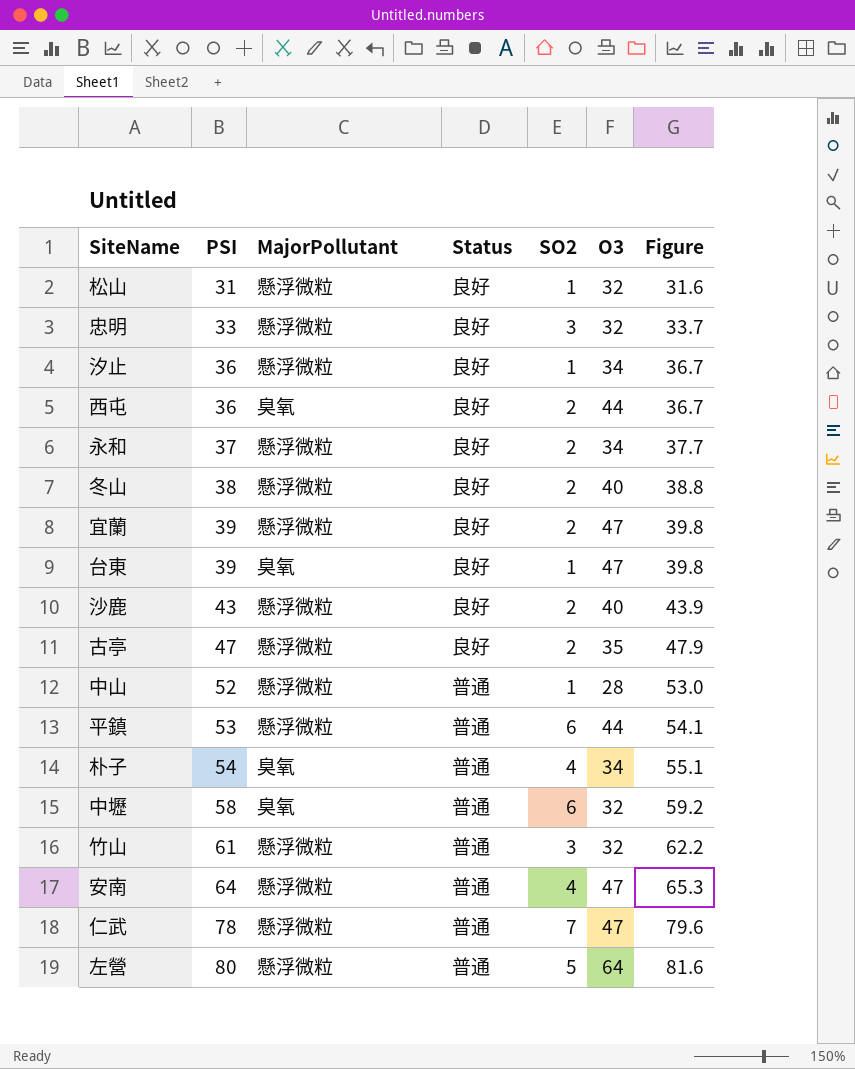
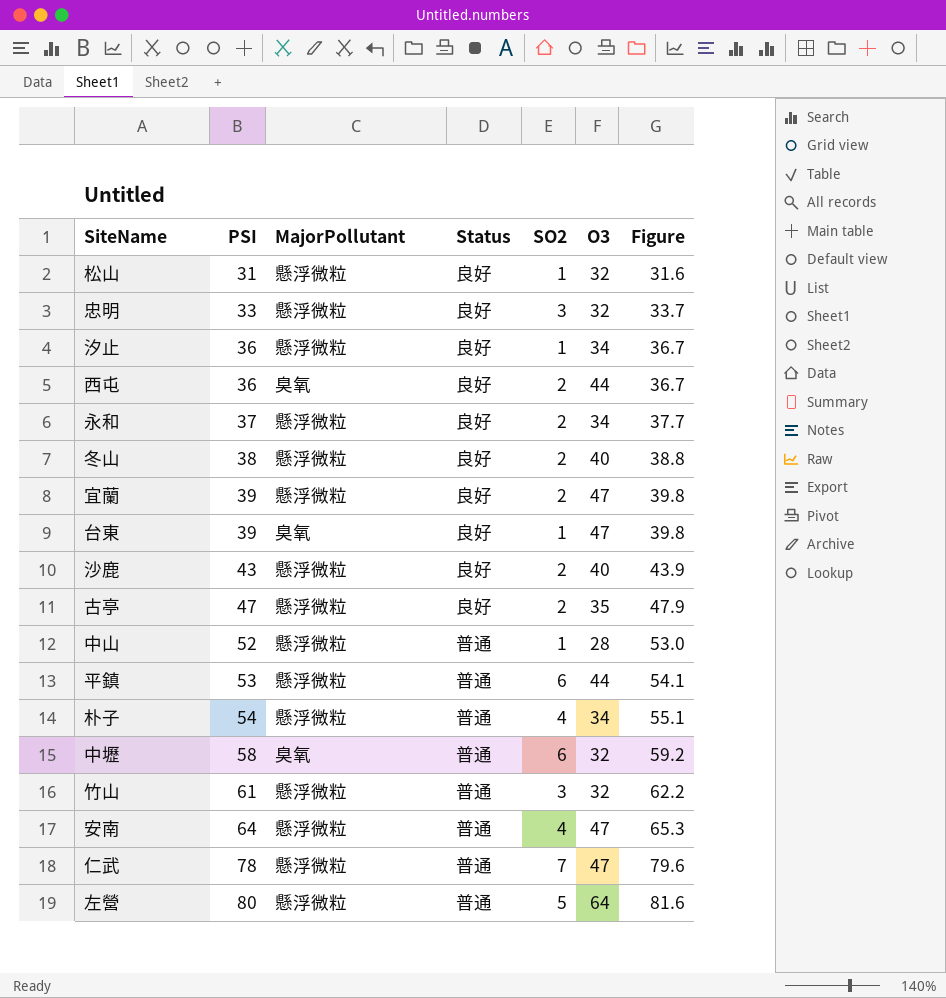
朴子 | MajorPollutant: 臭氧 -> 懸浮微粒

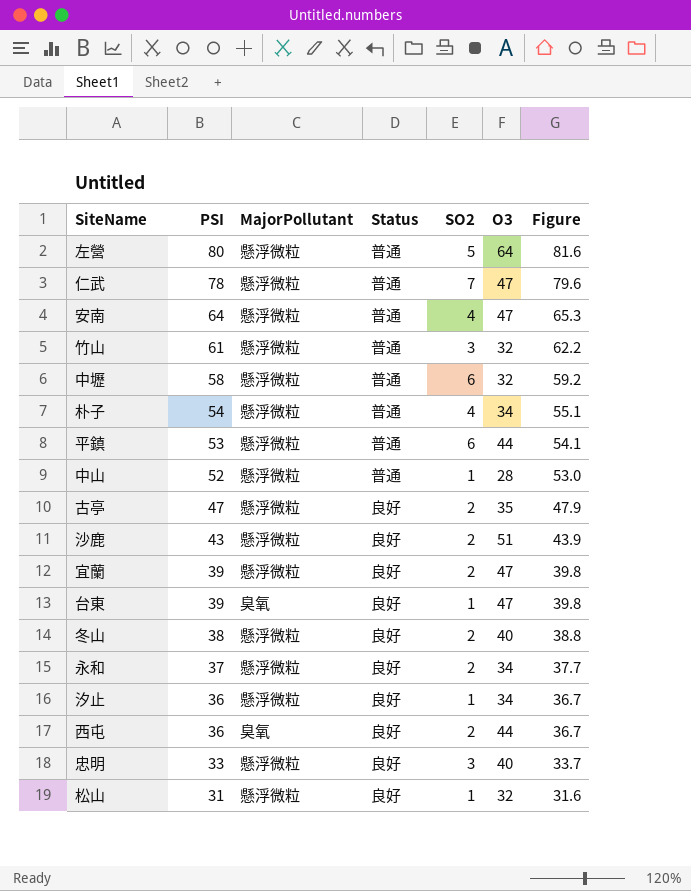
row order: PSI ascending -> PSI descending
中壢 | MajorPollutant: 臭氧 -> 懸浮微粒
沙鹿 | O3: 40 -> 51
忠明 | O3: 32 -> 40

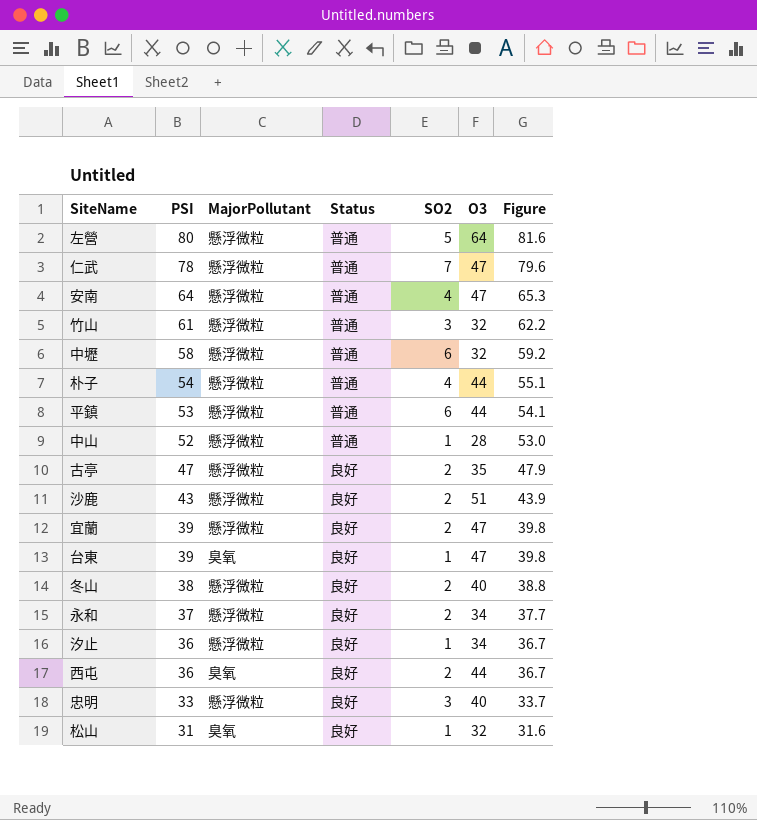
朴子 | O3: 34 -> 44
松山 | MajorPollutant: 懸浮微粒 -> 臭氧

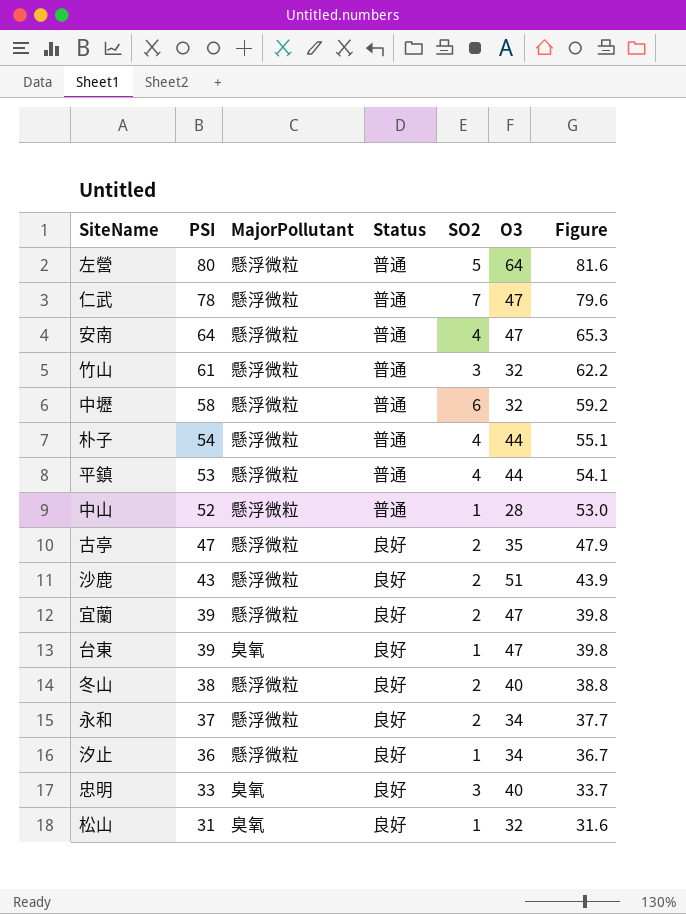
row 西屯: 36 | 臭氧 | 良好 | 2 | 44 | 36.7 -> none
平鎮 | SO2: 6 -> 4
忠明 | MajorPollutant: 懸浮微粒 -> 臭氧

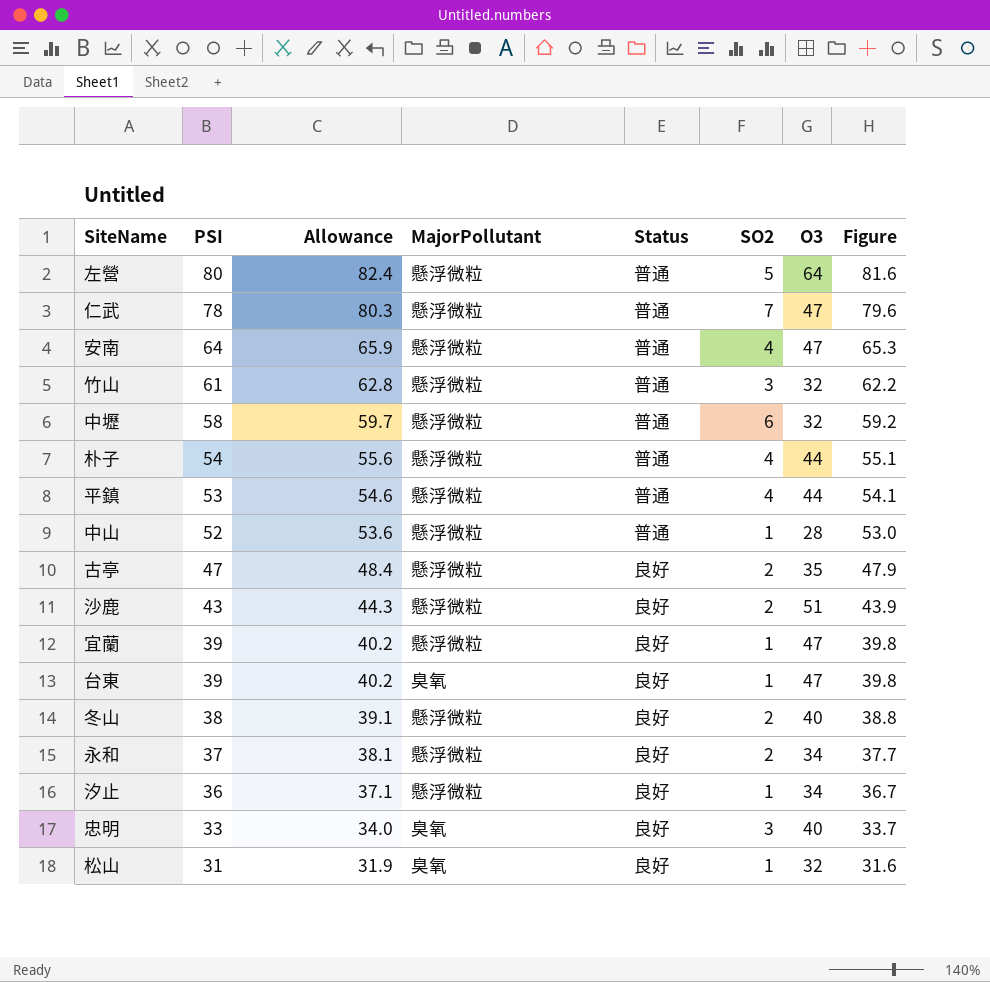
column Allowance | formula: none -> [PSI] * 1.03
宜蘭 | SO2: 2 -> 1

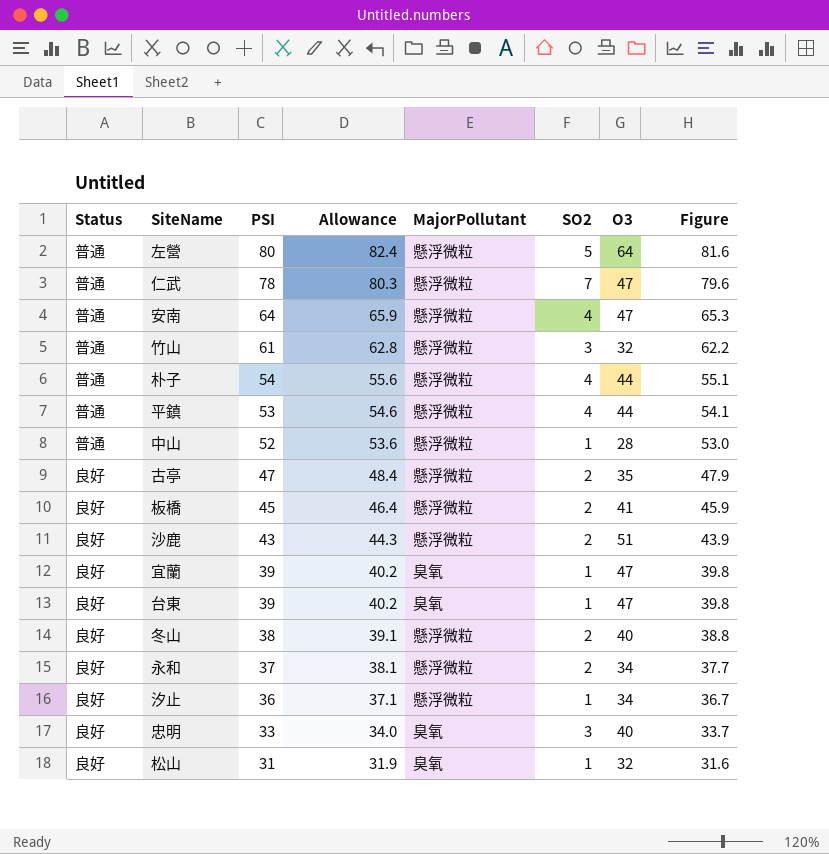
column Status | position: 5 -> 1
row 中壢: 58 | 59.7 | 懸浮微粒 | 普通 | 6 | 32 | 59.2 -> none
row 板橋: none -> 良好 | 45 | 46.4 | 懸浮微粒 | 2 | 41 | 45.9
宜蘭 | MajorPollutant: 懸浮微粒 -> 臭氧

